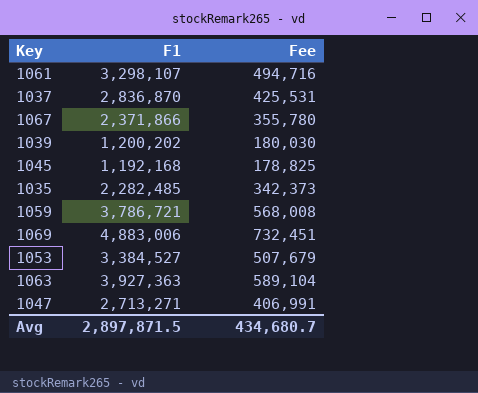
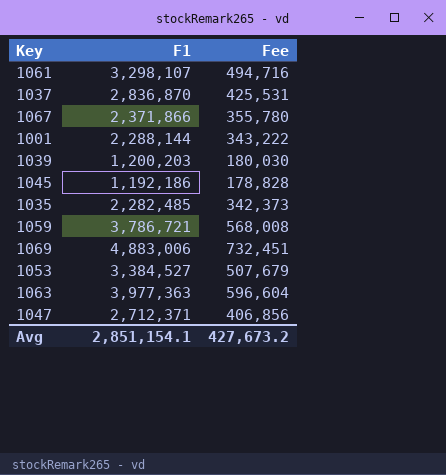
row 1001: none -> 2,288,144 | 343,222
1039 | F1: 1,200,202 -> 1,200,203
1045 | F1: 1,192,168 -> 1,192,186
1045 | Fee: 178,825 -> 178,828
1063 | F1: 3,927,363 -> 3,977,363
1063 | Fee: 589,104 -> 596,604
1047 | F1: 2,713,271 -> 2,712,371
1047 | Fee: 406,991 -> 406,856
Avg | F1: 2,897,871.5 -> 2,851,154.1
Avg | Fee: 434,680.7 -> 427,673.2

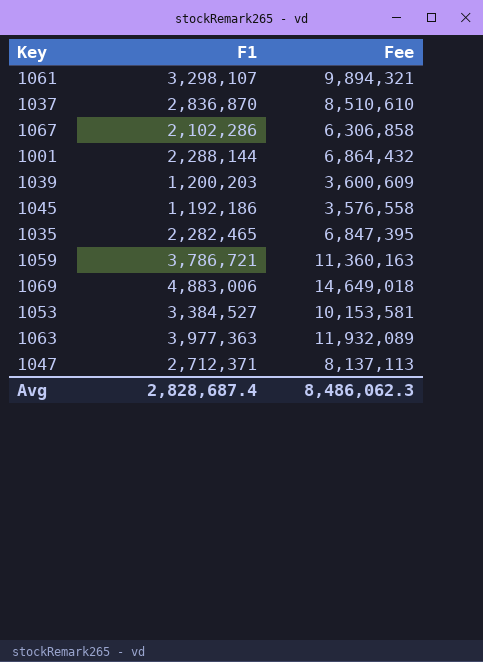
column Fee | formula: [F1] * 0.15 -> [F1] * 3
1067 | F1: 2,371,866 -> 2,102,286
1035 | F1: 2,282,485 -> 2,282,465
Avg | F1: 2,851,154.1 -> 2,828,687.4
Avg | Fee: 427,673.2 -> 8,486,062.3

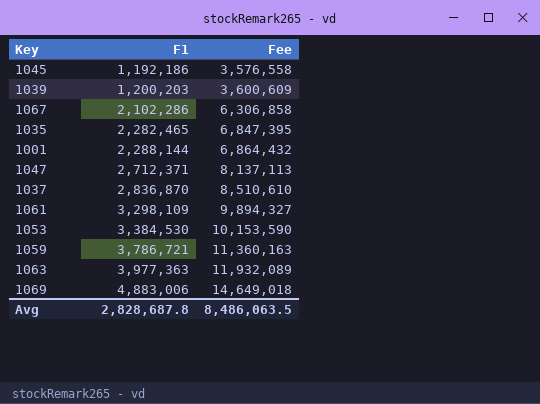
row order: none -> F1 ascending
1061 | F1: 3,298,107 -> 3,298,109
1061 | Fee: 9,894,321 -> 9,894,327
1053 | F1: 3,384,527 -> 3,384,530
1053 | Fee: 10,153,581 -> 10,153,590
Avg | F1: 2,828,687.4 -> 2,828,687.8
Avg | Fee: 8,486,062.3 -> 8,486,063.5

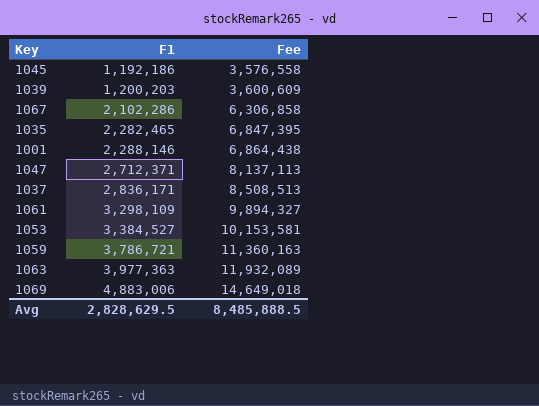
1001 | F1: 2,288,144 -> 2,288,146
1001 | Fee: 6,864,432 -> 6,864,438
1037 | F1: 2,836,870 -> 2,836,171
1037 | Fee: 8,510,610 -> 8,508,513
1053 | F1: 3,384,530 -> 3,384,527
1053 | Fee: 10,153,590 -> 10,153,581
Avg | F1: 2,828,687.8 -> 2,828,629.5
Avg | Fee: 8,486,063.5 -> 8,485,888.5

